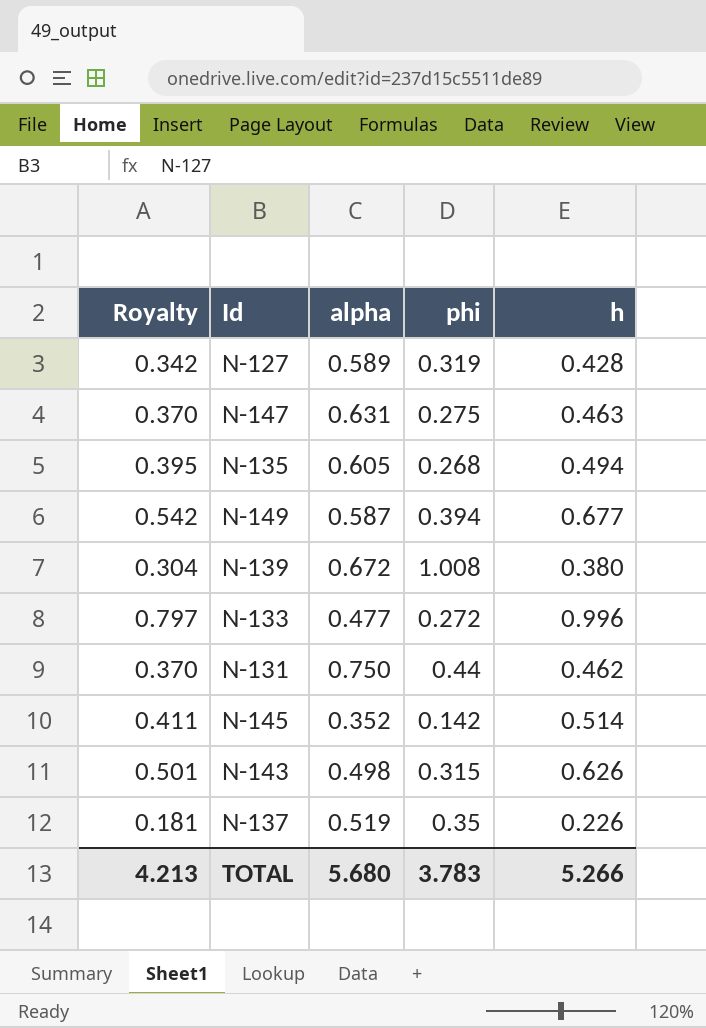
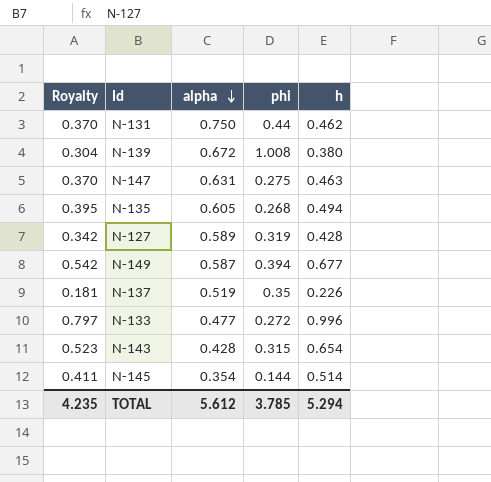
row order: none -> alpha descending
N-143 | Royalty: 0.501 -> 0.523
N-143 | alpha: 0.498 -> 0.428
N-143 | h: 0.626 -> 0.654
N-145 | alpha: 0.352 -> 0.354
N-145 | phi: 0.142 -> 0.144
TOTAL | Royalty: 4.213 -> 4.235
TOTAL | alpha: 5.680 -> 5.612
TOTAL | phi: 3.783 -> 3.785
TOTAL | h: 5.266 -> 5.294

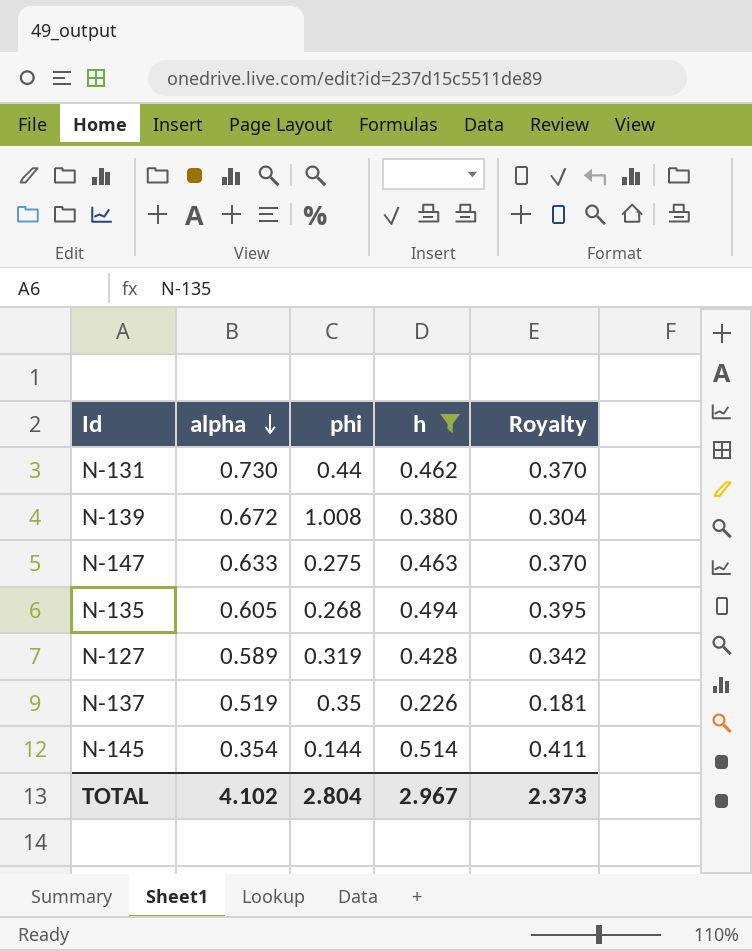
filter: none -> h <= 0.514
column Royalty | position: 1 -> 5
N-131 | alpha: 0.750 -> 0.730
N-147 | alpha: 0.631 -> 0.633
TOTAL | alpha: 5.612 -> 4.102
TOTAL | phi: 3.785 -> 2.804
TOTAL | h: 5.294 -> 2.967
TOTAL | Royalty: 4.235 -> 2.373

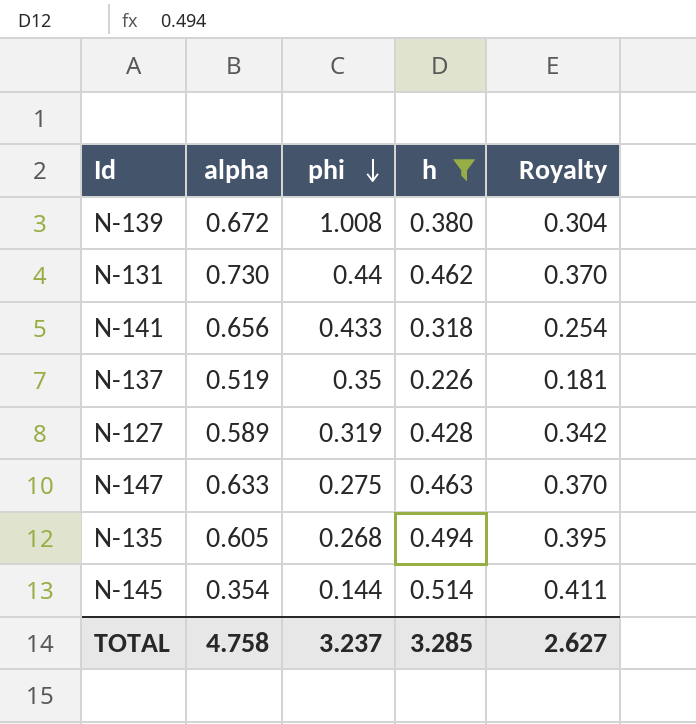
row order: alpha descending -> phi descending
row N-141: none -> 0.656 | 0.433 | 0.318 | 0.254
TOTAL | alpha: 4.102 -> 4.758
TOTAL | phi: 2.804 -> 3.237
TOTAL | h: 2.967 -> 3.285
TOTAL | Royalty: 2.373 -> 2.627

